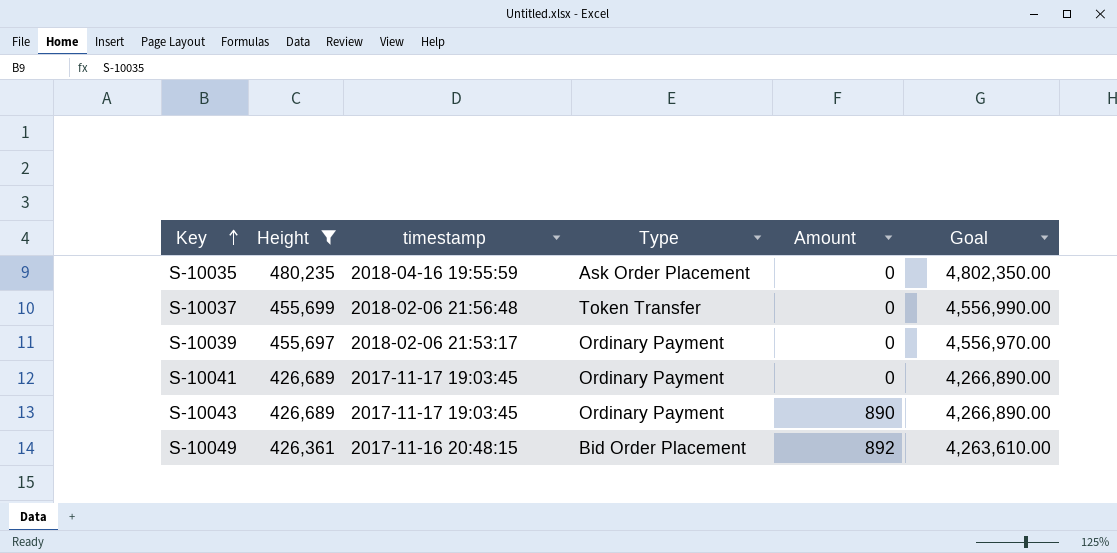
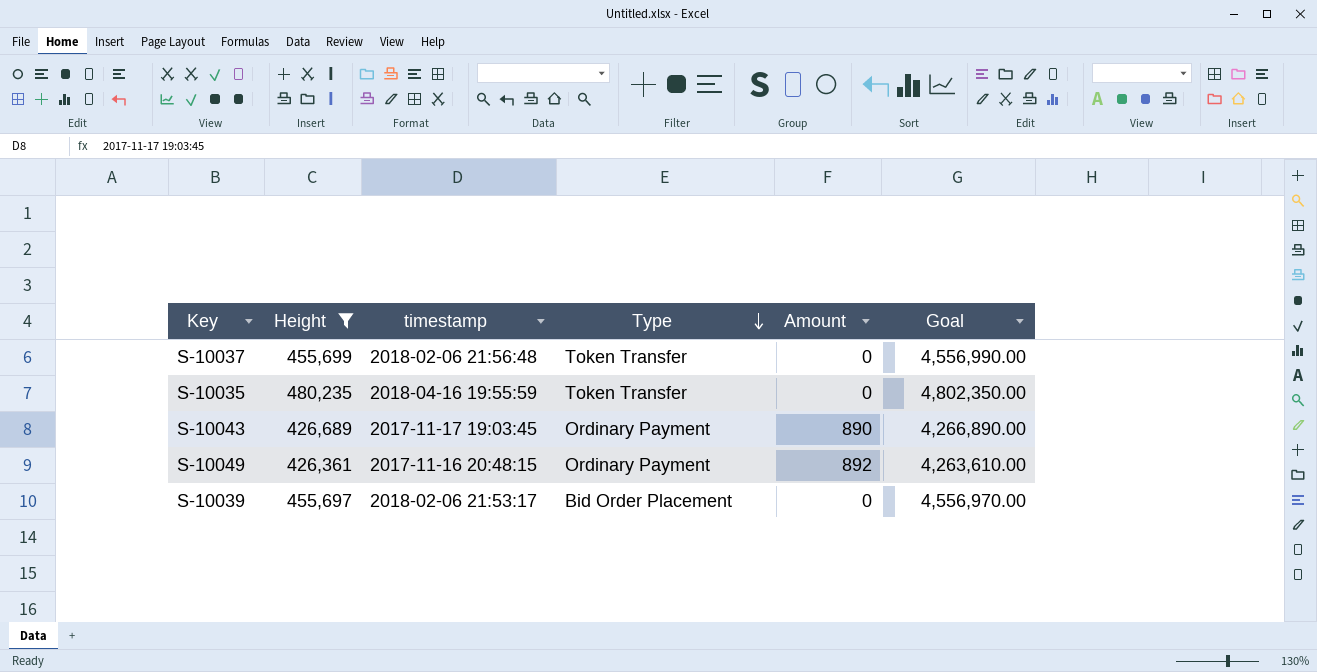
row order: Key ascending -> Type descending
row S-10041: 426,689 | 2017-11-17 19:03:45 | Ordinary Payment | 0 | 4,266,890.00 -> none
S-10035 | Type: Ask Order Placement -> Token Transfer
S-10049 | Type: Bid Order Placement -> Ordinary Payment
S-10039 | Type: Ordinary Payment -> Bid Order Placement

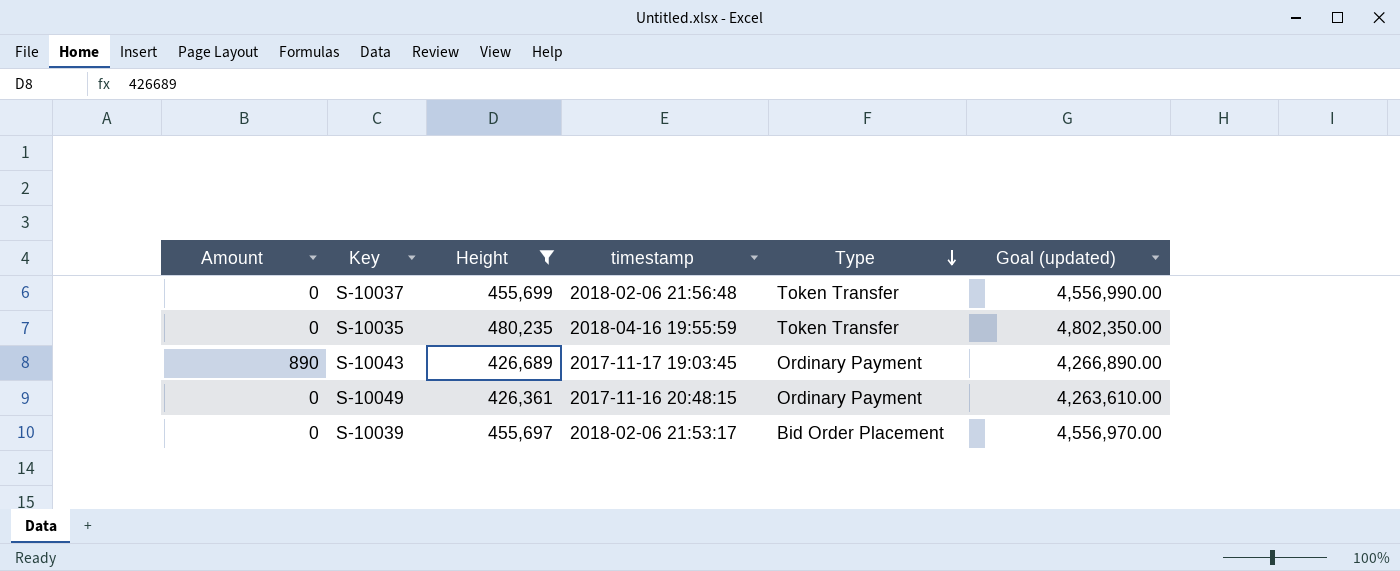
column Amount | position: 5 -> 1
column name: Goal -> Goal (updated)
S-10049 | Amount: 892 -> 0

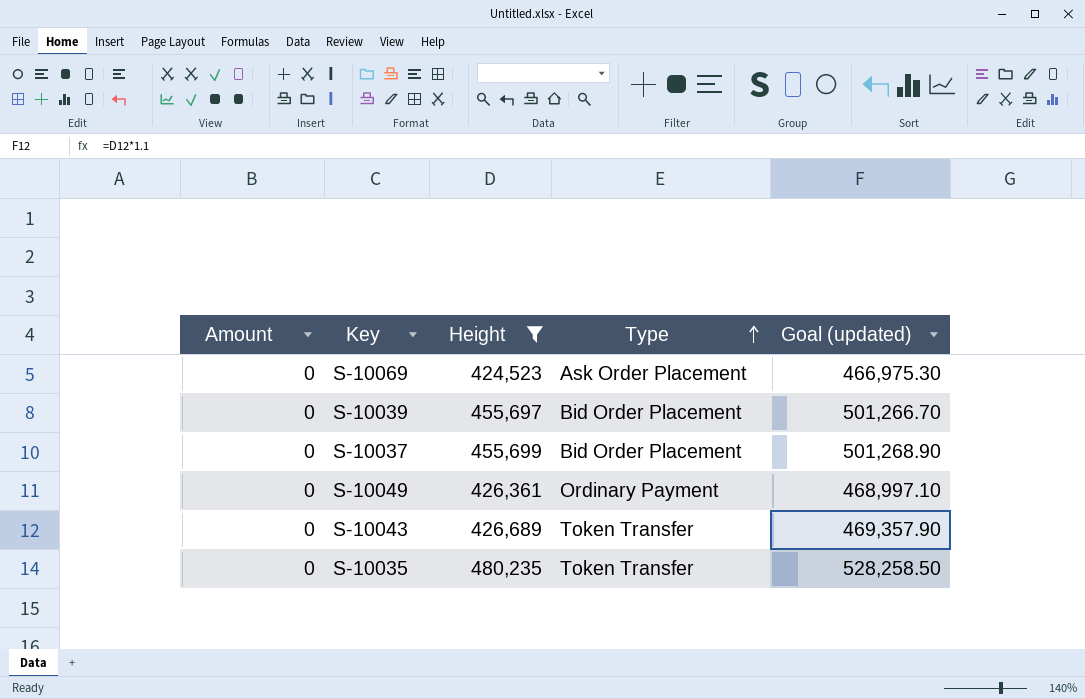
row order: Type descending -> Type ascending
column timestamp | position: 4 -> none
column Goal (updated) | formula: [Height] * 10 -> [Height] * 1.1
row S-10069: none -> 0 | 424,523 | Ask Order Placement | 466,975.30
S-10037 | Type: Token Transfer -> Bid Order Placement
S-10043 | Amount: 890 -> 0
S-10043 | Type: Ordinary Payment -> Token Transfer

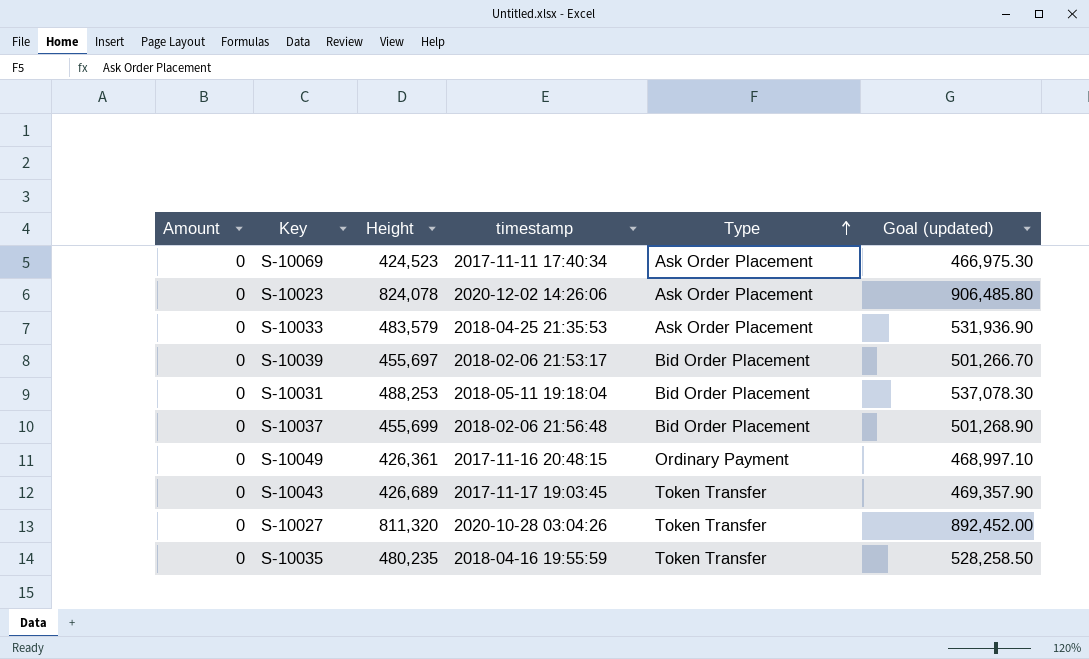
filter: Height <= 480,235 -> none
column timestamp | position: none -> 4

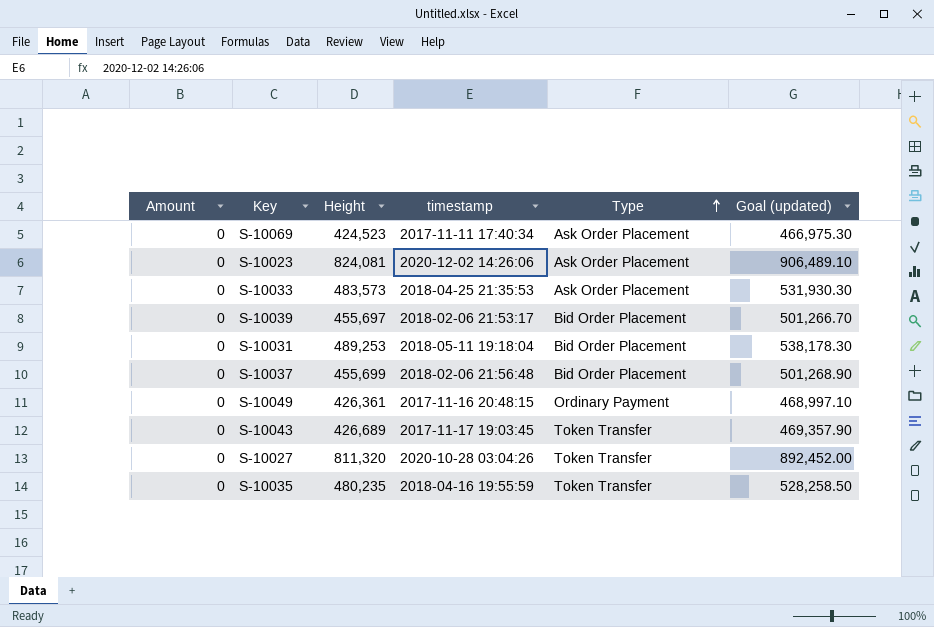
S-10023 | Height: 824,078 -> 824,081
S-10023 | Goal (updated): 906,485.80 -> 906,489.10
S-10033 | Height: 483,579 -> 483,573
S-10033 | Goal (updated): 531,936.90 -> 531,930.30
S-10031 | Height: 488,253 -> 489,253
S-10031 | Goal (updated): 537,078.30 -> 538,178.30

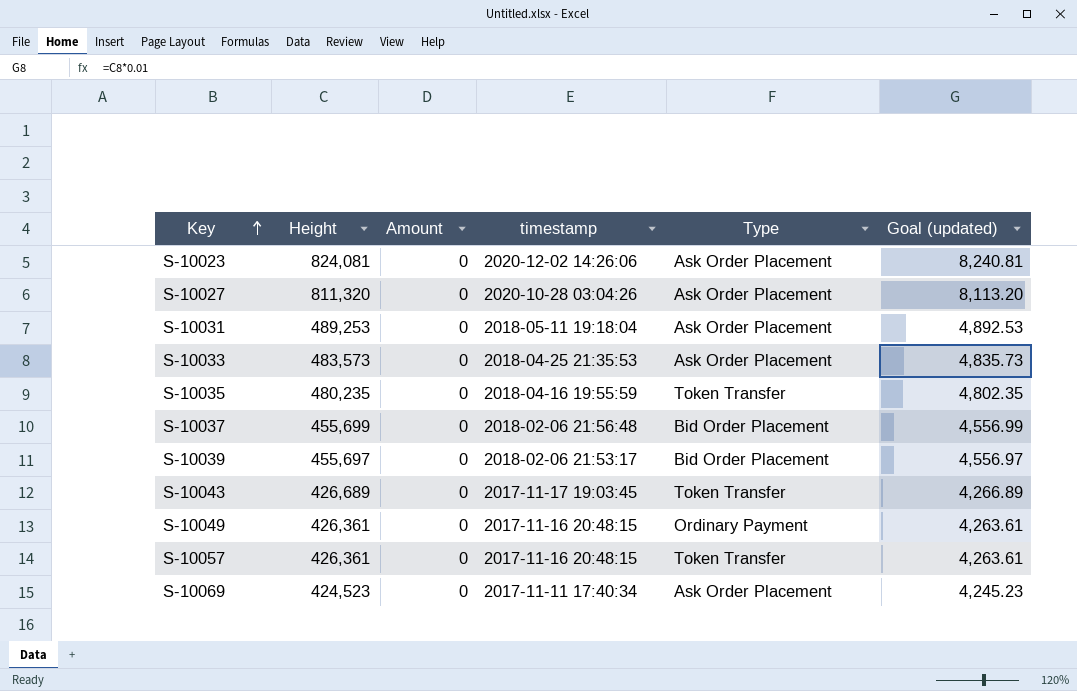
row order: Type ascending -> Key ascending
column Amount | position: 1 -> 3
column Goal (updated) | formula: [Height] * 1.1 -> [Height] * 0.01
S-10027 | Type: Token Transfer -> Ask Order Placement
S-10031 | Type: Bid Order Placement -> Ask Order Placement
row S-10057: none -> 426,361 | 0 | 2017-11-16 20:48:15 | Token Transfer | 4,263.61

